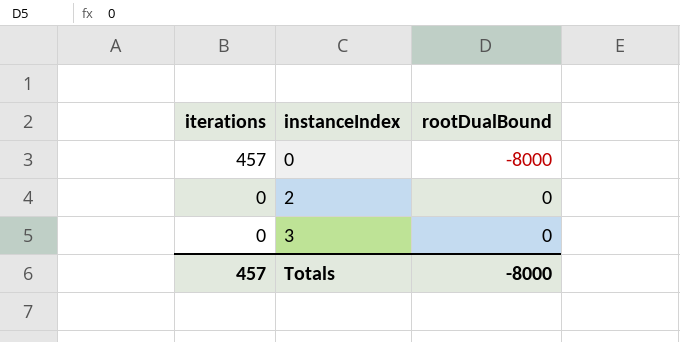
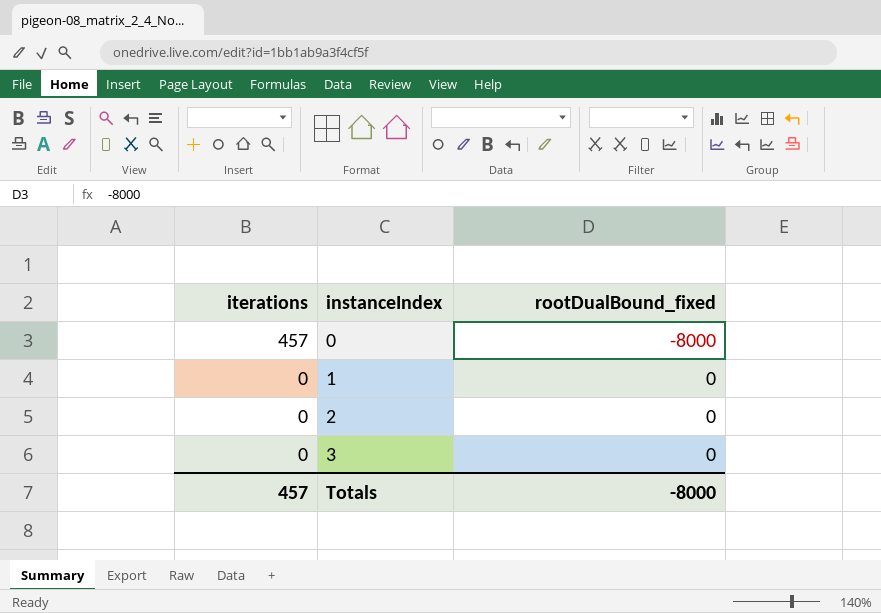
column name: rootDualBound -> rootDualBound_fixed
row 1: none -> 0 | 0

